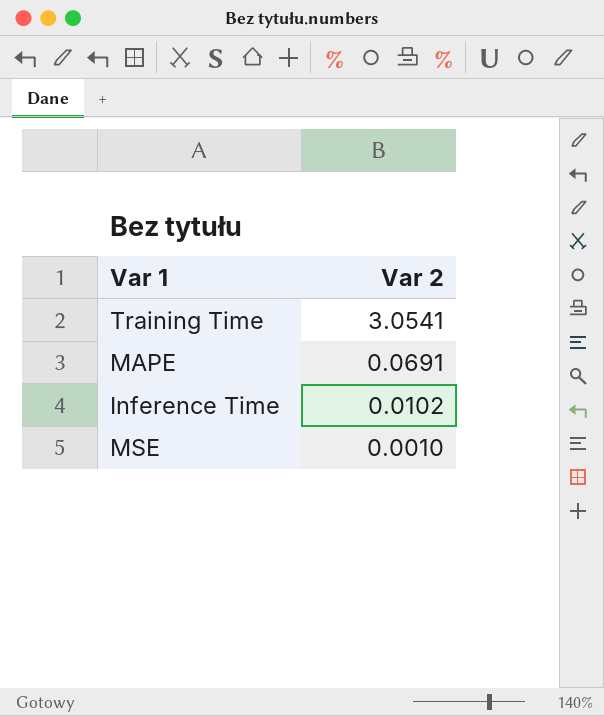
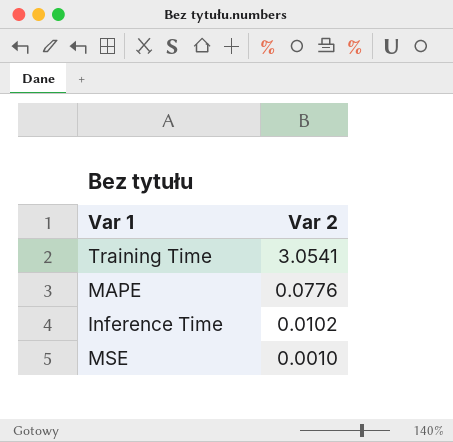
MAPE | Var 2: 0.0691 -> 0.0776

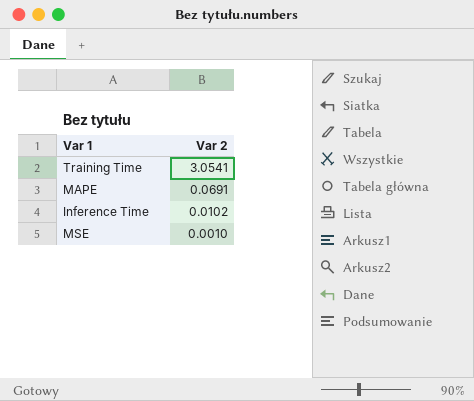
MAPE | Var 2: 0.0776 -> 0.0691

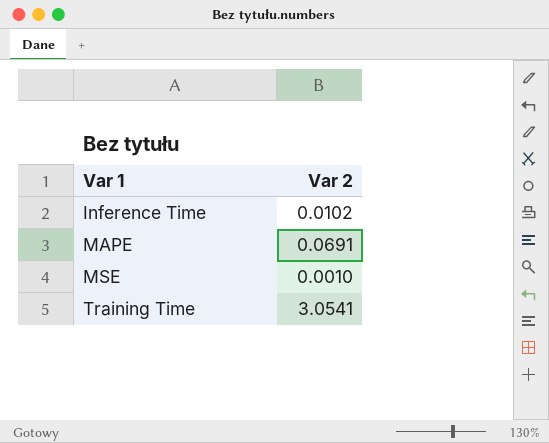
row order: Var 2 descending -> Var 1 ascending

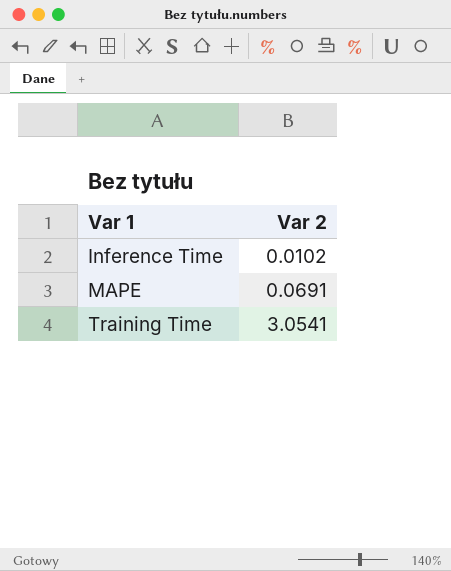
row MSE: 0.0010 -> none

